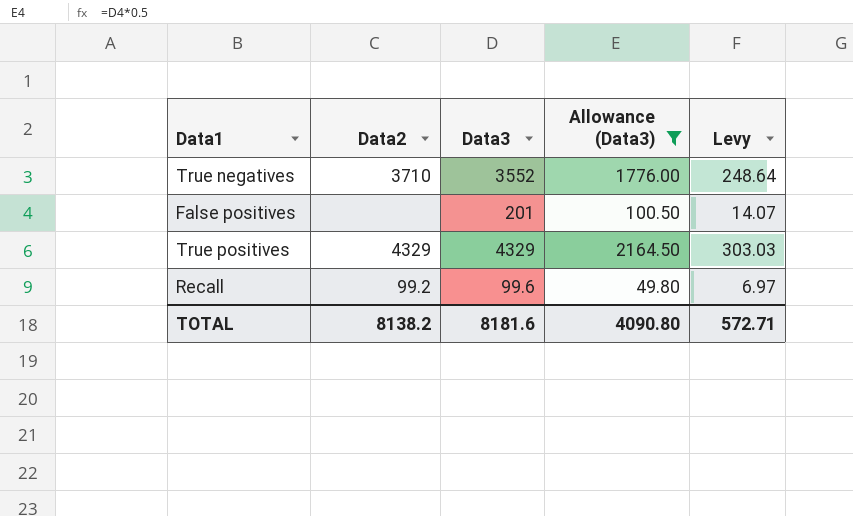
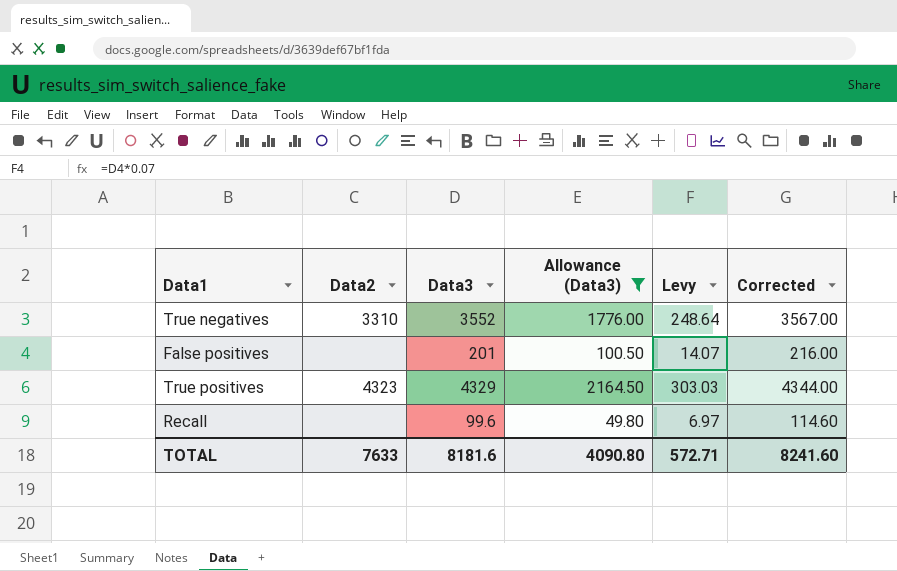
column Corrected | formula: none -> [Data3] + 15
True negatives | Data2: 3710 -> 3310
True positives | Data2: 4329 -> 4323
Recall | Data2: 99.2 -> none
TOTAL | Data2: 8138.2 -> 7633

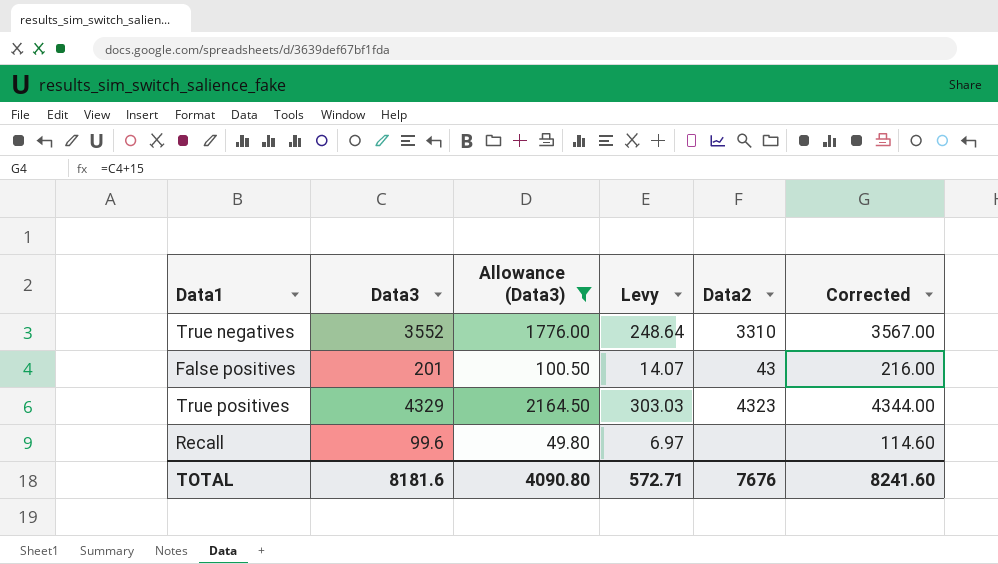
column Data2 | position: 2 -> 5
False positives | Data2: none -> 43
TOTAL | Data2: 7633 -> 7676

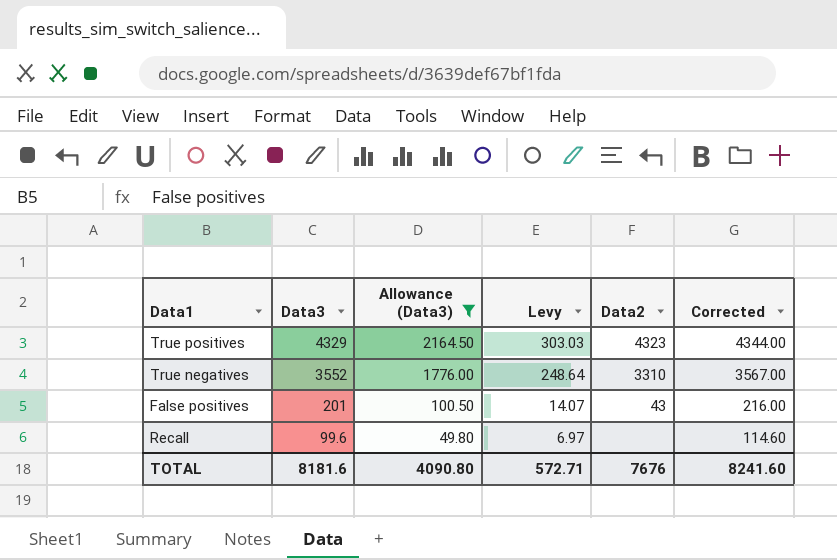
row order: none -> Data3 descending

